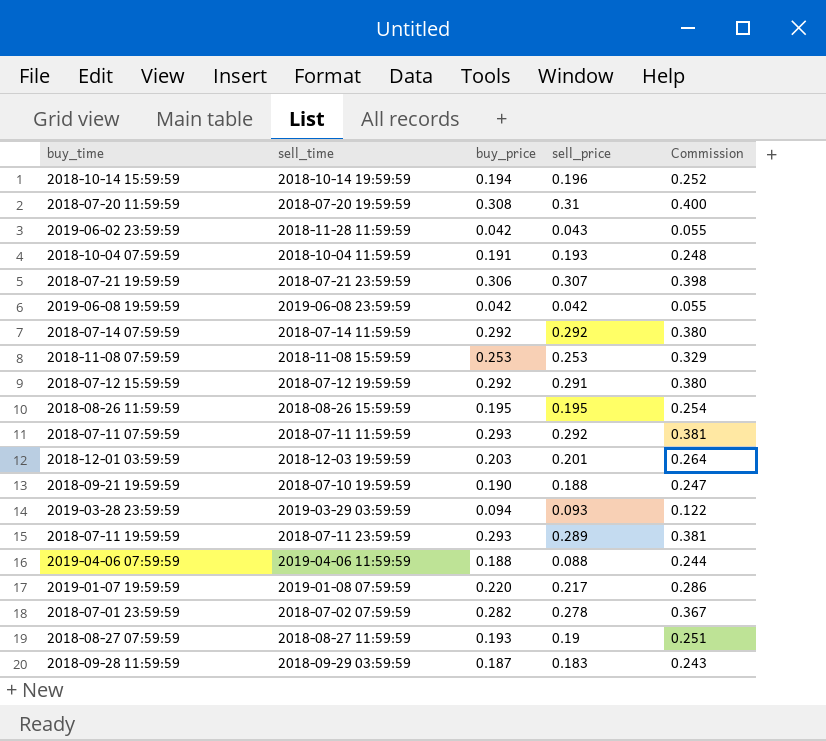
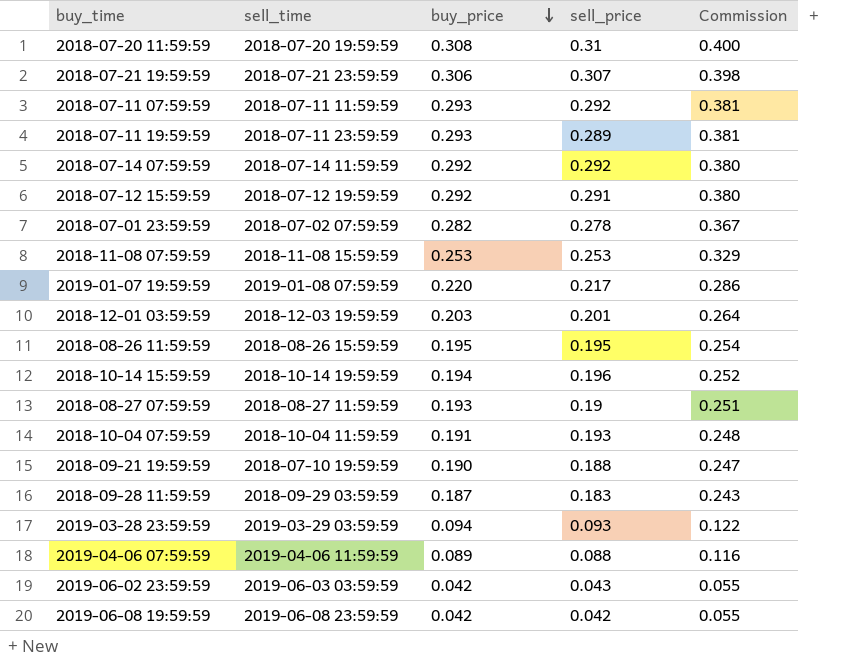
row order: none -> buy_price descending
2019-04-06 07:59:59 | buy_price: 0.188 -> 0.089
2019-04-06 07:59:59 | Commission: 0.244 -> 0.116
2019-06-02 23:59:59 | sell_time: 2018-11-28 11:59:59 -> 2019-06-03 03:59:59

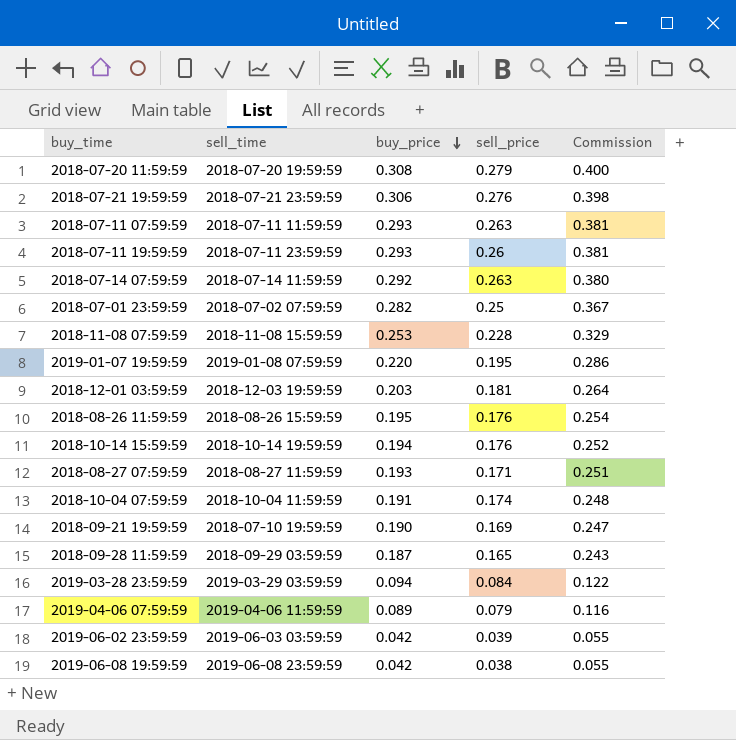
row 2018-07-12 15:59:59: 2018-07-12 19:59:59 | 0.292 | 0.291 | 0.380 -> none
2018-07-20 11:59:59 | sell_price: 0.31 -> 0.279
2018-07-21 19:59:59 | sell_price: 0.307 -> 0.276
2018-07-11 07:59:59 | sell_price: 0.292 -> 0.263
2018-07-11 19:59:59 | sell_price: 0.289 -> 0.26
2018-07-14 07:59:59 | sell_price: 0.292 -> 0.263
2018-07-01 23:59:59 | sell_price: 0.278 -> 0.25
2018-11-08 07:59:59 | sell_price: 0.253 -> 0.228
2019-01-07 19:59:59 | sell_price: 0.217 -> 0.195
2018-12-01 03:59:59 | sell_price: 0.201 -> 0.181
2018-08-26 11:59:59 | sell_price: 0.195 -> 0.176
2018-10-14 15:59:59 | sell_price: 0.196 -> 0.176
2018-08-27 07:59:59 | sell_price: 0.19 -> 0.171
2018-10-04 07:59:59 | sell_price: 0.193 -> 0.174
2018-09-21 19:59:59 | sell_price: 0.188 -> 0.169
2018-09-28 11:59:59 | sell_price: 0.183 -> 0.165
2019-03-28 23:59:59 | sell_price: 0.093 -> 0.084
2019-04-06 07:59:59 | sell_price: 0.088 -> 0.079
2019-06-02 23:59:59 | sell_price: 0.043 -> 0.039
2019-06-08 19:59:59 | sell_price: 0.042 -> 0.038

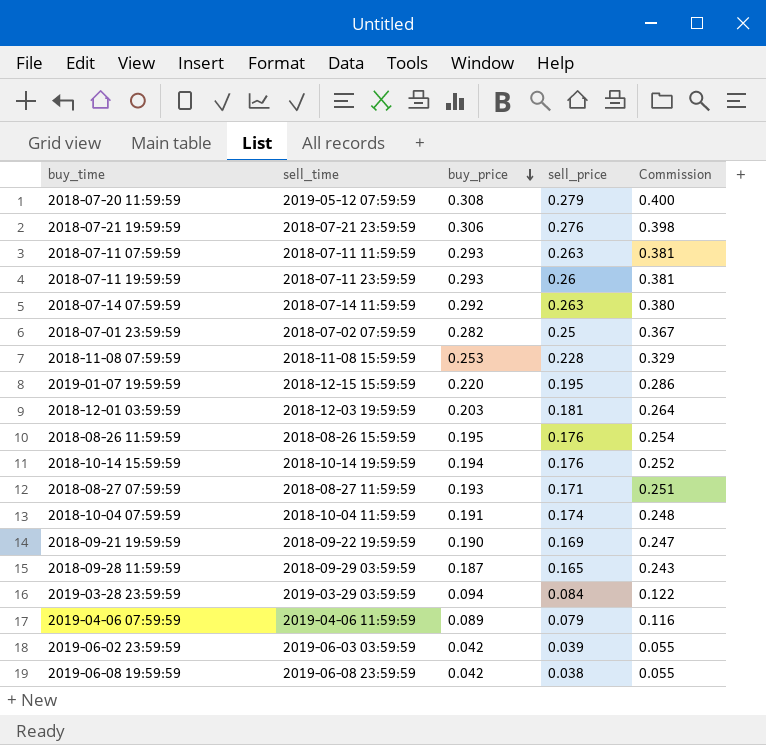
2018-07-20 11:59:59 | sell_time: 2018-07-20 19:59:59 -> 2019-05-12 07:59:59
2019-01-07 19:59:59 | sell_time: 2019-01-08 07:59:59 -> 2018-12-15 15:59:59
2018-09-21 19:59:59 | sell_time: 2018-07-10 19:59:59 -> 2018-09-22 19:59:59

